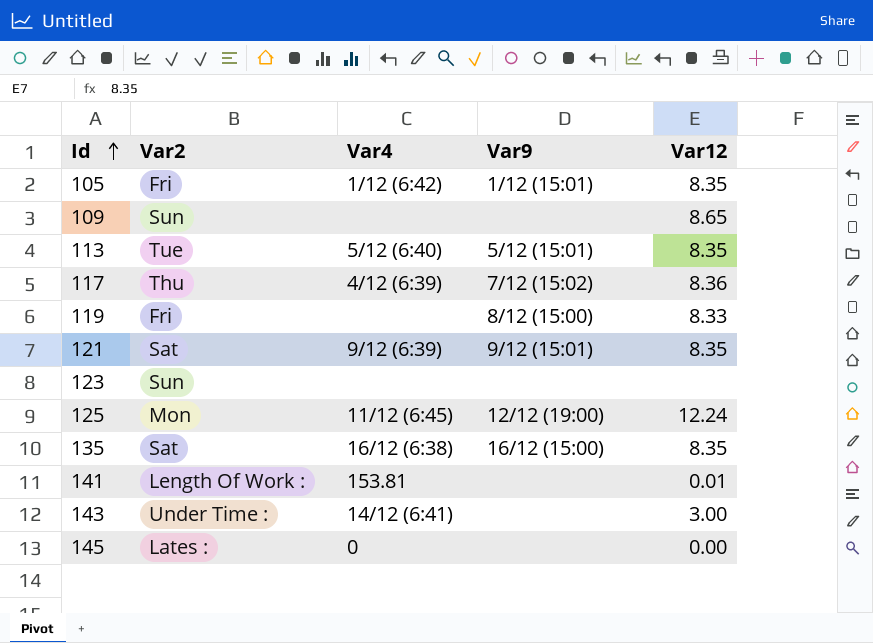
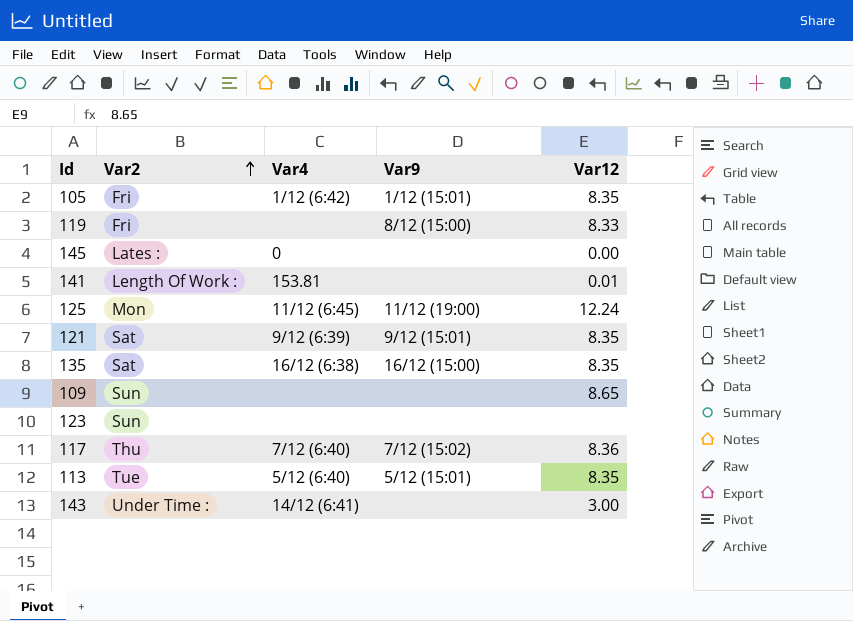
row order: Id ascending -> Var2 ascending
125 | Var9: 12/12 (19:00) -> 11/12 (19:00)
117 | Var4: 4/12 (6:39) -> 7/12 (6:40)

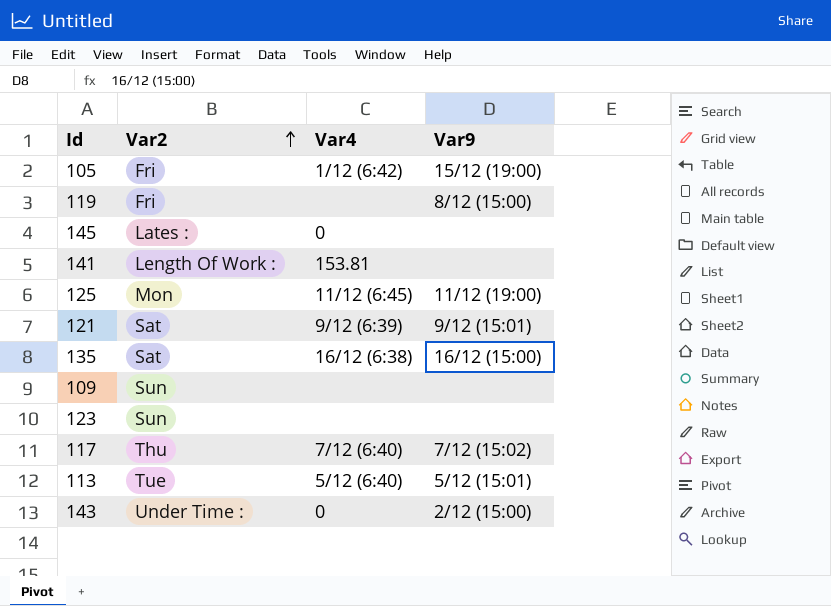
column Var12 | position: 5 -> none
105 | Var9: 1/12 (15:01) -> 15/12 (19:00)
143 | Var4: 14/12 (6:41) -> 0
143 | Var9: none -> 2/12 (15:00)

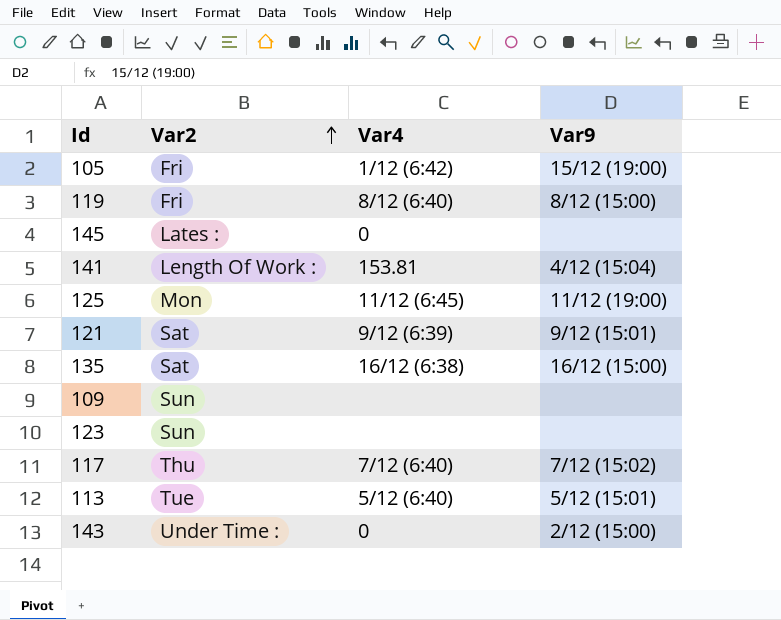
119 | Var4: none -> 8/12 (6:40)
141 | Var9: none -> 4/12 (15:04)

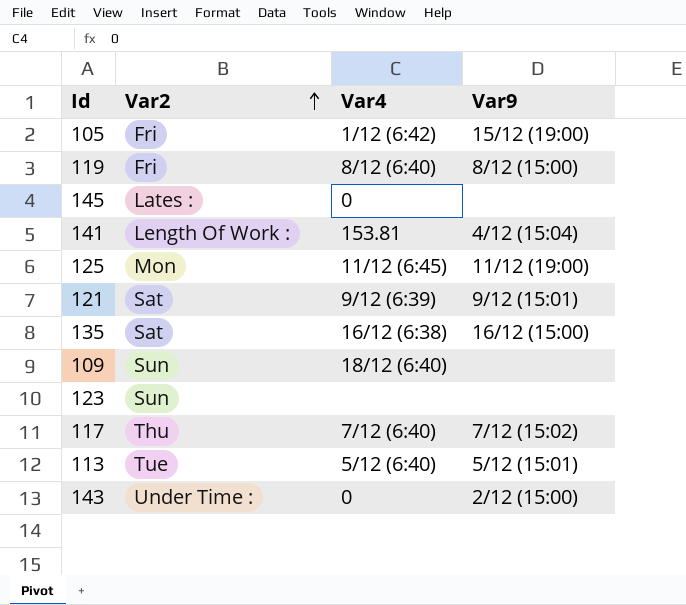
109 | Var4: none -> 18/12 (6:40)

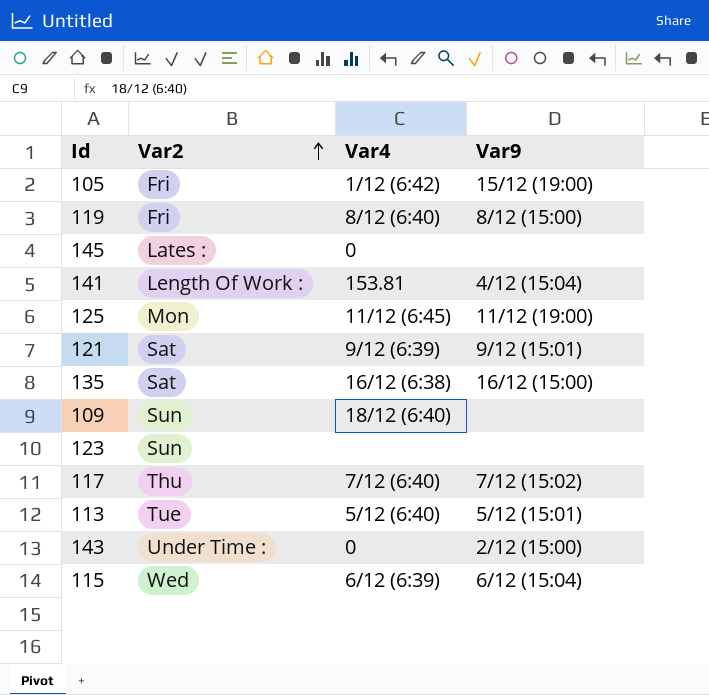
row 115: none -> Wed | 6/12 (6:39) | 6/12 (15:04)

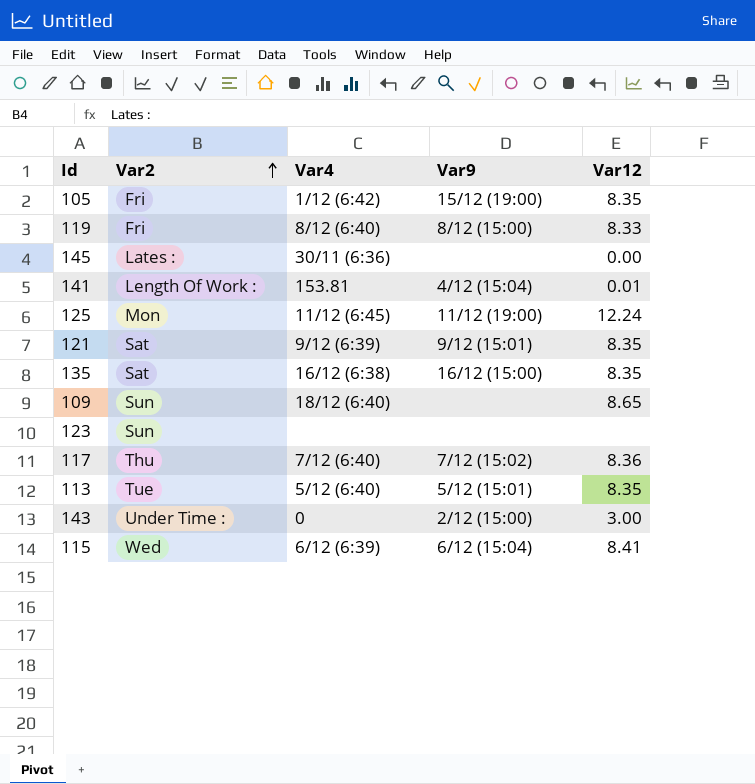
column Var12 | position: none -> 5
145 | Var4: 0 -> 30/11 (6:36)

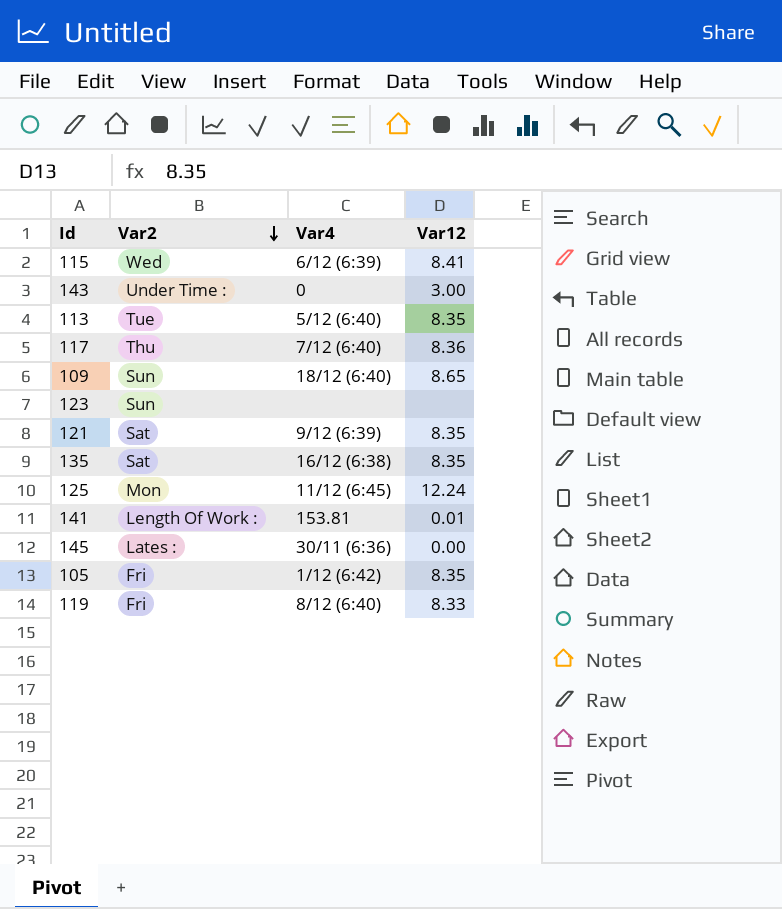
row order: Var2 ascending -> Var2 descending
column Var9 | position: 4 -> none

